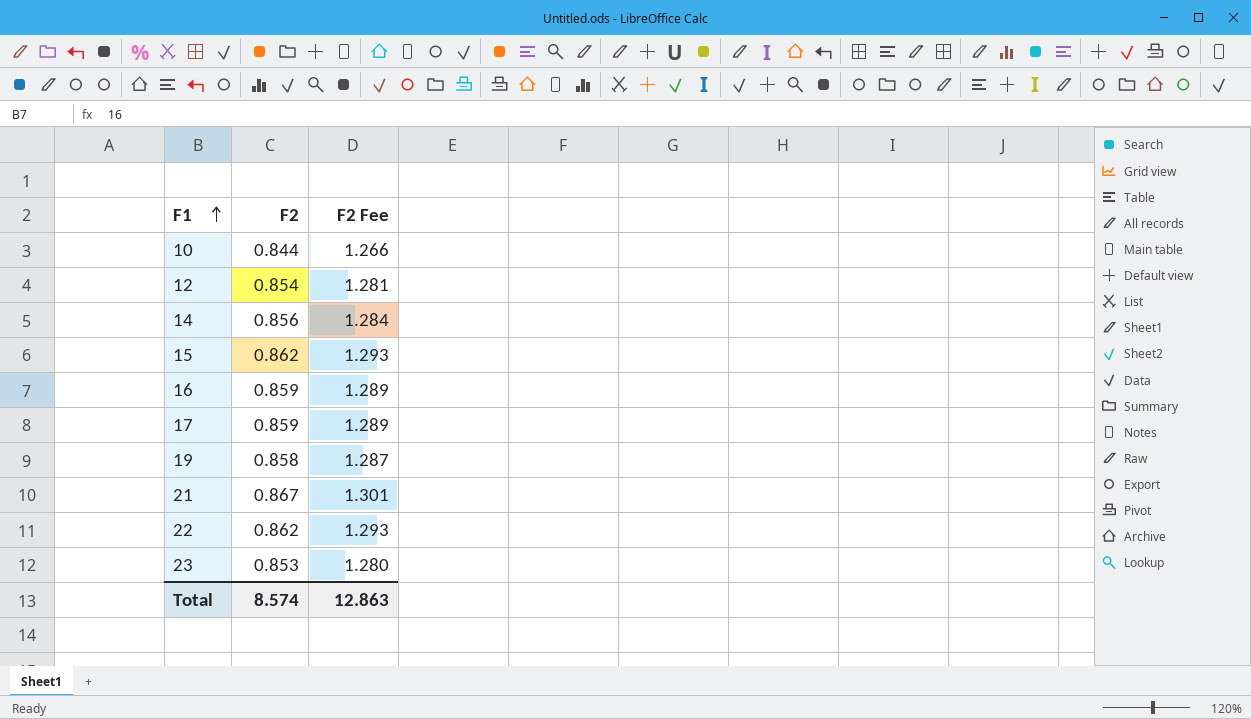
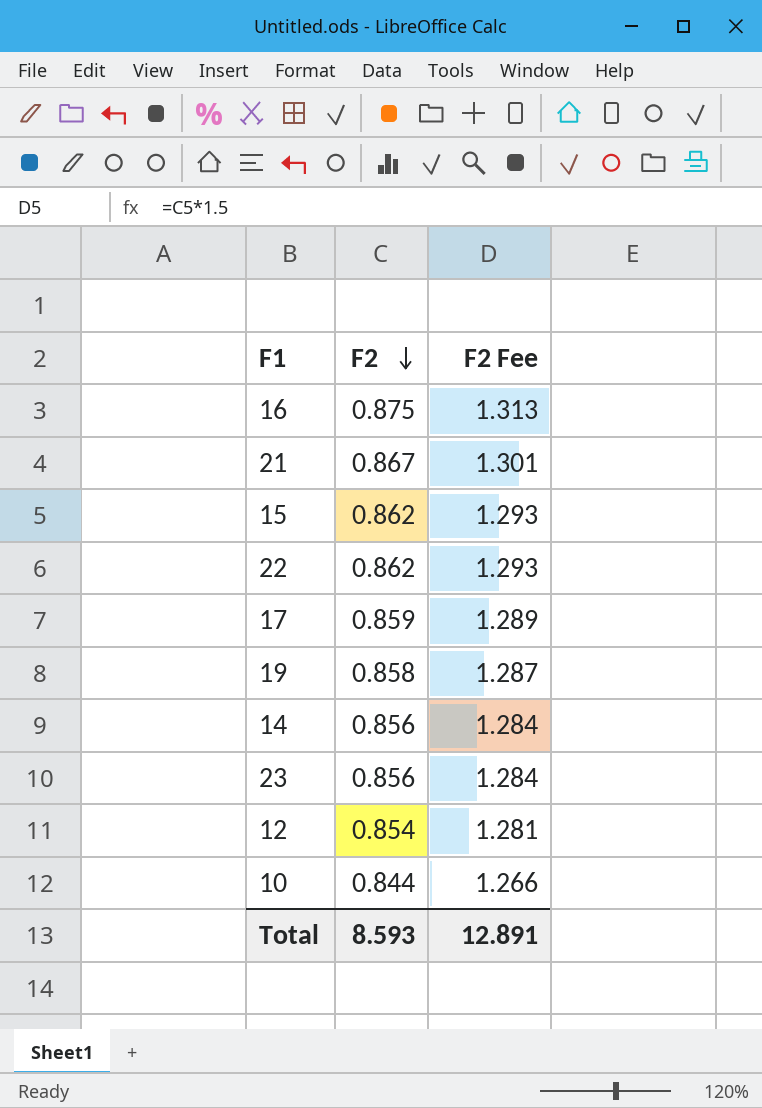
row order: F1 ascending -> F2 descending
16 | F2: 0.859 -> 0.875
16 | F2 Fee: 1.289 -> 1.313
23 | F2: 0.853 -> 0.856
23 | F2 Fee: 1.280 -> 1.284
Total | F2: 8.574 -> 8.593
Total | F2 Fee: 12.863 -> 12.891

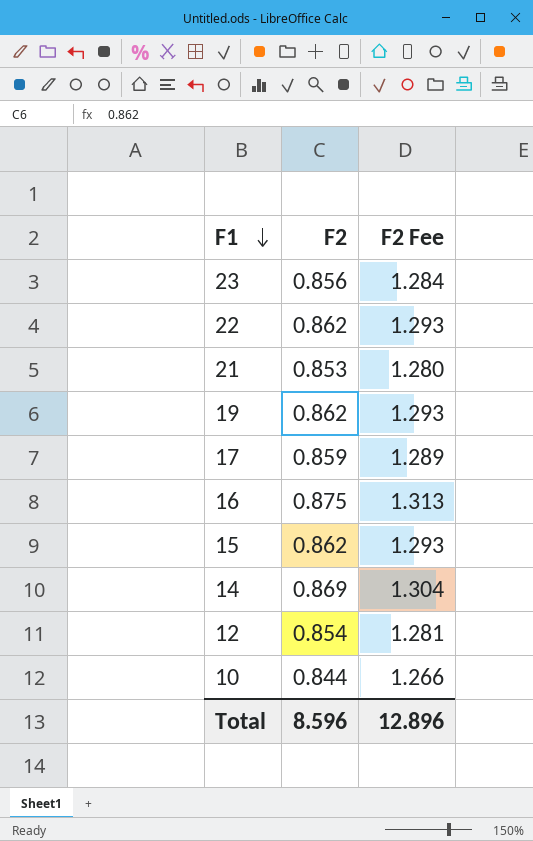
row order: F2 descending -> F1 descending
21 | F2: 0.867 -> 0.853
21 | F2 Fee: 1.301 -> 1.280
19 | F2: 0.858 -> 0.862
19 | F2 Fee: 1.287 -> 1.293
14 | F2: 0.856 -> 0.869
14 | F2 Fee: 1.284 -> 1.304
Total | F2: 8.593 -> 8.596
Total | F2 Fee: 12.891 -> 12.896

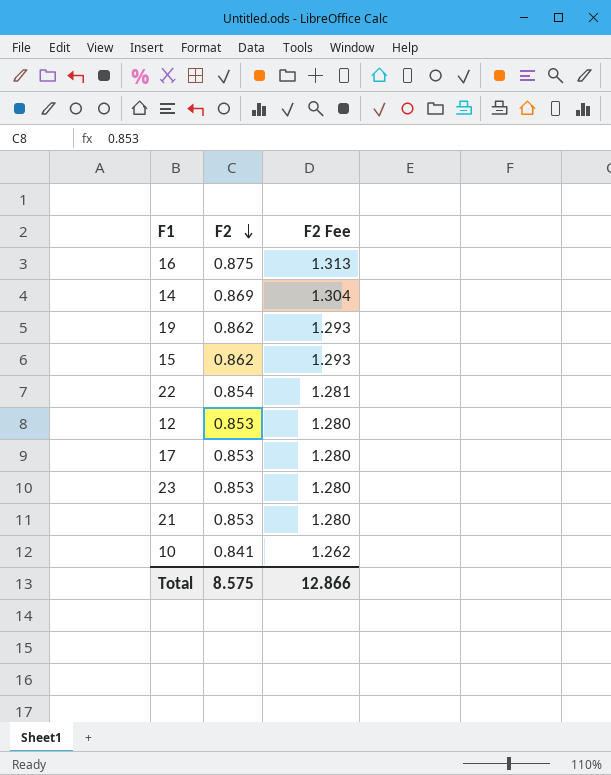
row order: F1 descending -> F2 descending
22 | F2: 0.862 -> 0.854
22 | F2 Fee: 1.293 -> 1.281
12 | F2: 0.854 -> 0.853
12 | F2 Fee: 1.281 -> 1.280
17 | F2: 0.859 -> 0.853
17 | F2 Fee: 1.289 -> 1.280
23 | F2: 0.856 -> 0.853
23 | F2 Fee: 1.284 -> 1.280
10 | F2: 0.844 -> 0.841
10 | F2 Fee: 1.266 -> 1.262
Total | F2: 8.596 -> 8.575
Total | F2 Fee: 12.896 -> 12.866

